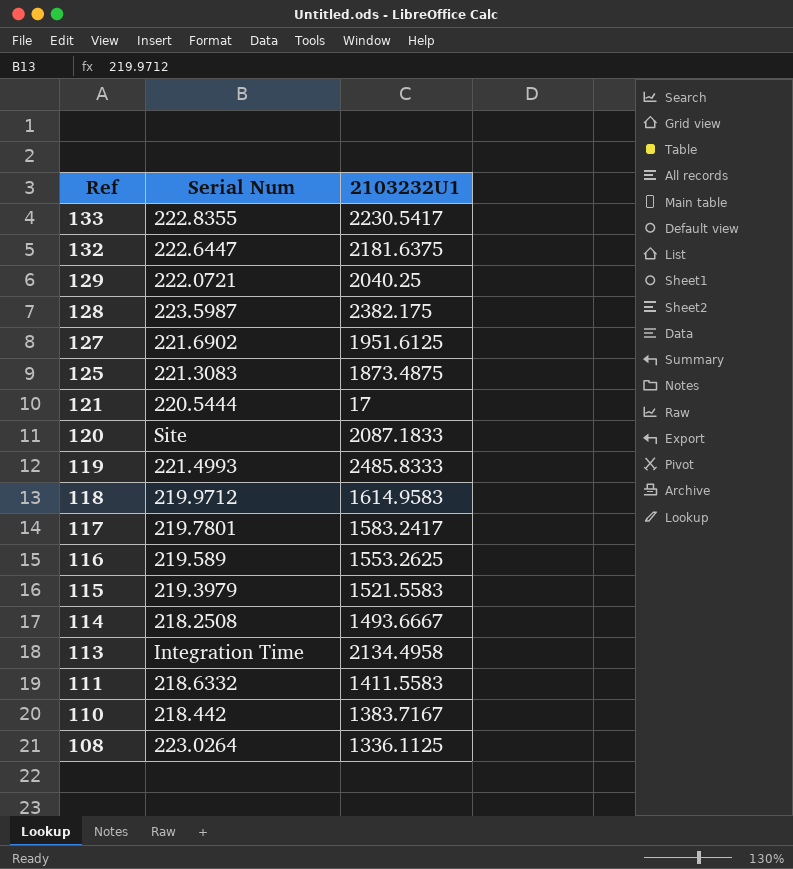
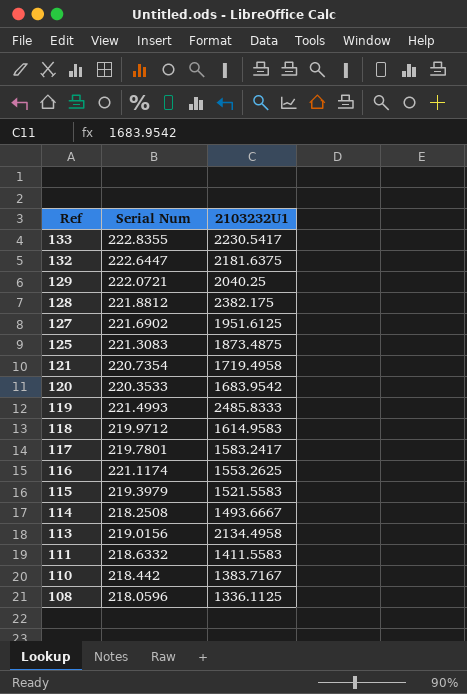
128 | Serial Num: 223.5987 -> 221.8812
121 | Serial Num: 220.5444 -> 220.7354
121 | 2103232U1: 17 -> 1719.4958
120 | Serial Num: Site -> 220.3533
120 | 2103232U1: 2087.1833 -> 1683.9542
116 | Serial Num: 219.589 -> 221.1174
113 | Serial Num: Integration Time -> 219.0156
108 | Serial Num: 223.0264 -> 218.0596

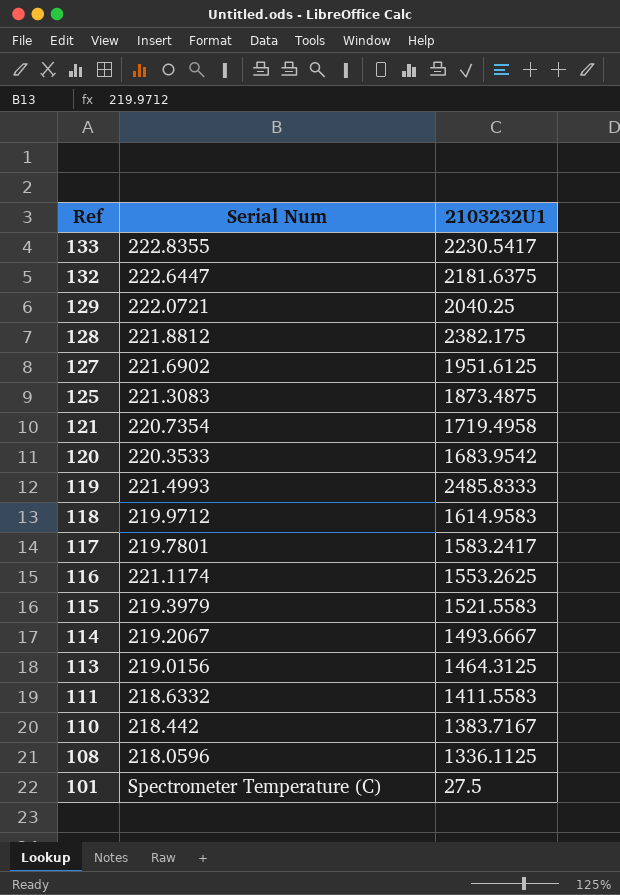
114 | Serial Num: 218.2508 -> 219.2067
113 | 2103232U1: 2134.4958 -> 1464.3125
row 101: none -> Spectrometer Temperature (C) | 27.5

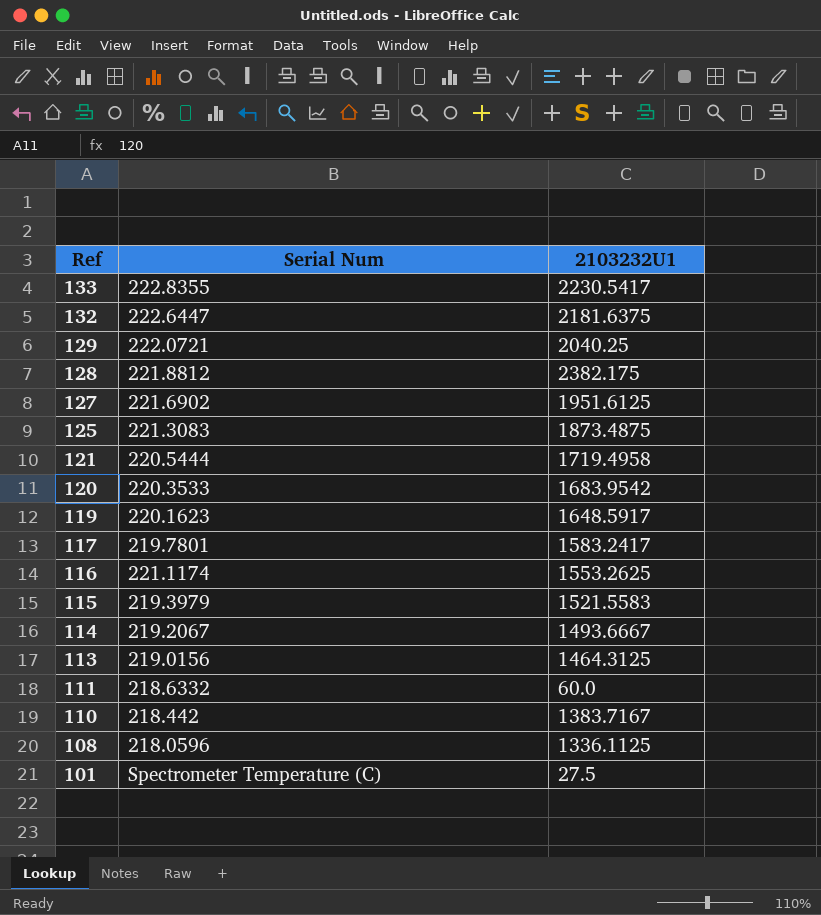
row 118: 219.9712 | 1614.9583 -> none
121 | Serial Num: 220.7354 -> 220.5444
119 | Serial Num: 221.4993 -> 220.1623
119 | 2103232U1: 2485.8333 -> 1648.5917
111 | 2103232U1: 1411.5583 -> 60.0

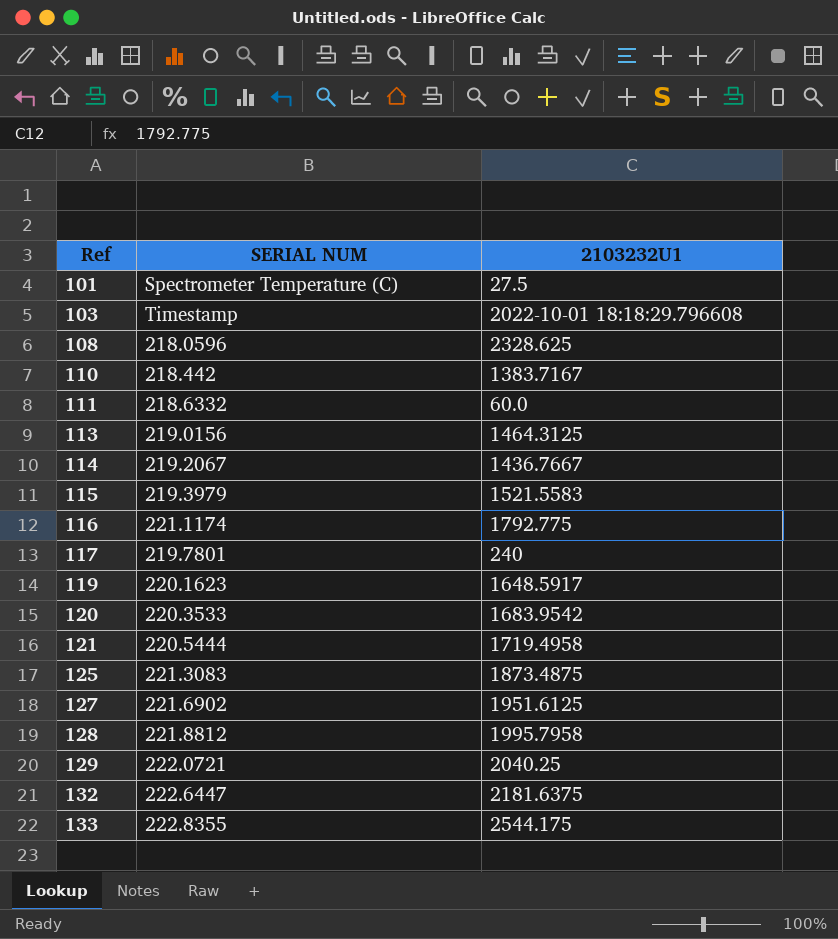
row order: Ref descending -> Ref ascending
column name: Serial Num -> SERIAL NUM
row 103: none -> Timestamp | 2022-10-01 18:18:29.796608
108 | 2103232U1: 1336.1125 -> 2328.625
114 | 2103232U1: 1493.6667 -> 1436.7667
116 | 2103232U1: 1553.2625 -> 1792.775
117 | 2103232U1: 1583.2417 -> 240
128 | 2103232U1: 2382.175 -> 1995.7958
133 | 2103232U1: 2230.5417 -> 2544.175

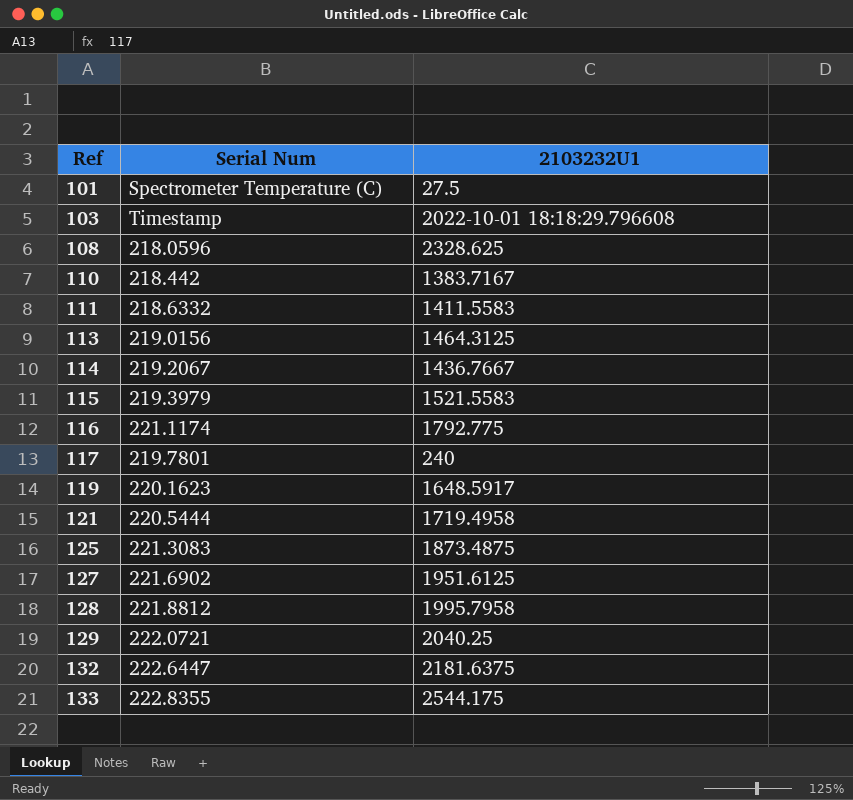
column name: SERIAL NUM -> Serial Num
row 120: 220.3533 | 1683.9542 -> none
111 | 2103232U1: 60.0 -> 1411.5583

